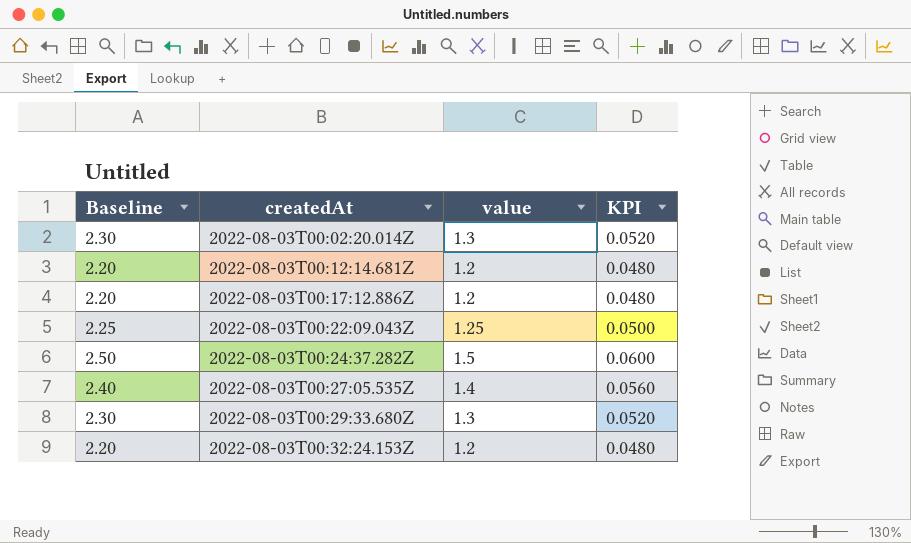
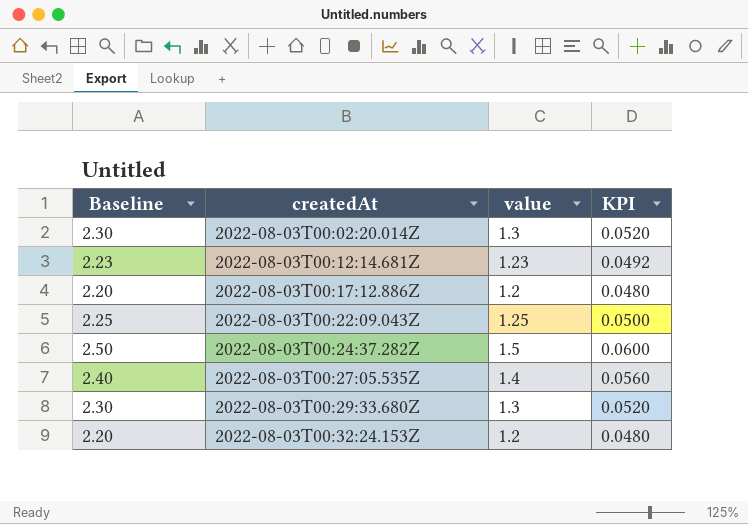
2022-08-03T00:12:14.681Z | Baseline: 2.20 -> 2.23
2022-08-03T00:12:14.681Z | value: 1.2 -> 1.23
2022-08-03T00:12:14.681Z | KPI: 0.0480 -> 0.0492

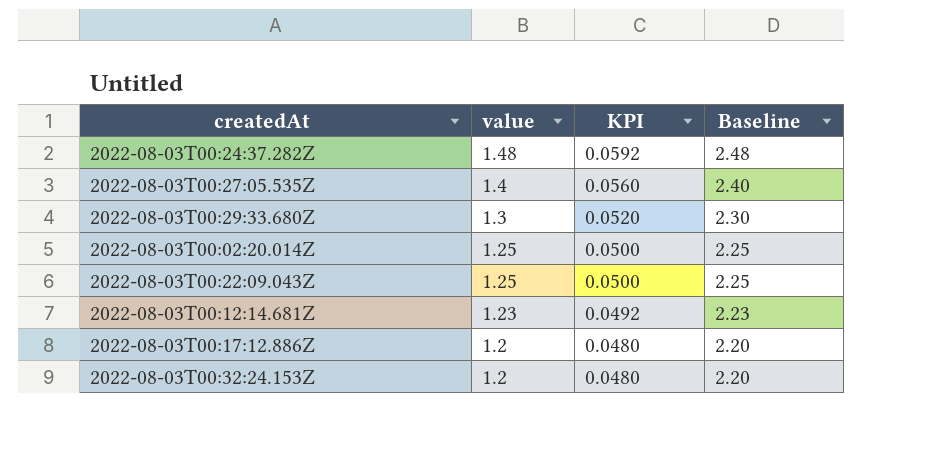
row order: createdAt ascending -> value descending
column Baseline | position: 1 -> 4
2022-08-03T00:24:37.282Z | value: 1.5 -> 1.48
2022-08-03T00:24:37.282Z | KPI: 0.0600 -> 0.0592
2022-08-03T00:24:37.282Z | Baseline: 2.50 -> 2.48
2022-08-03T00:02:20.014Z | value: 1.3 -> 1.25
2022-08-03T00:02:20.014Z | KPI: 0.0520 -> 0.0500
2022-08-03T00:02:20.014Z | Baseline: 2.30 -> 2.25

